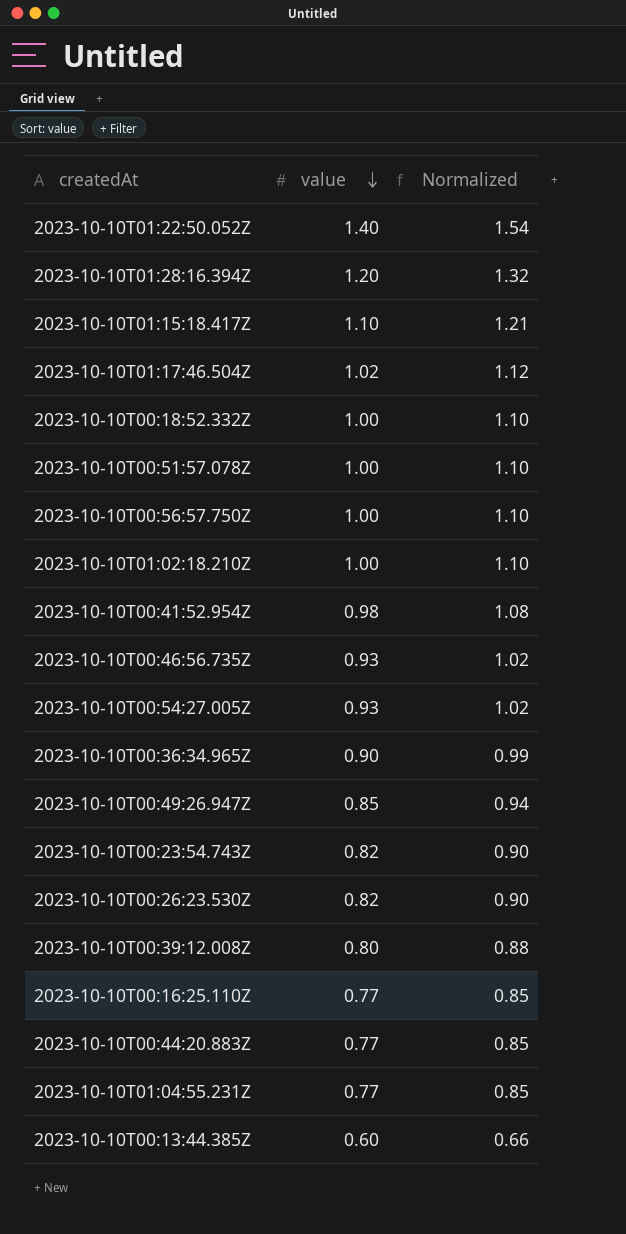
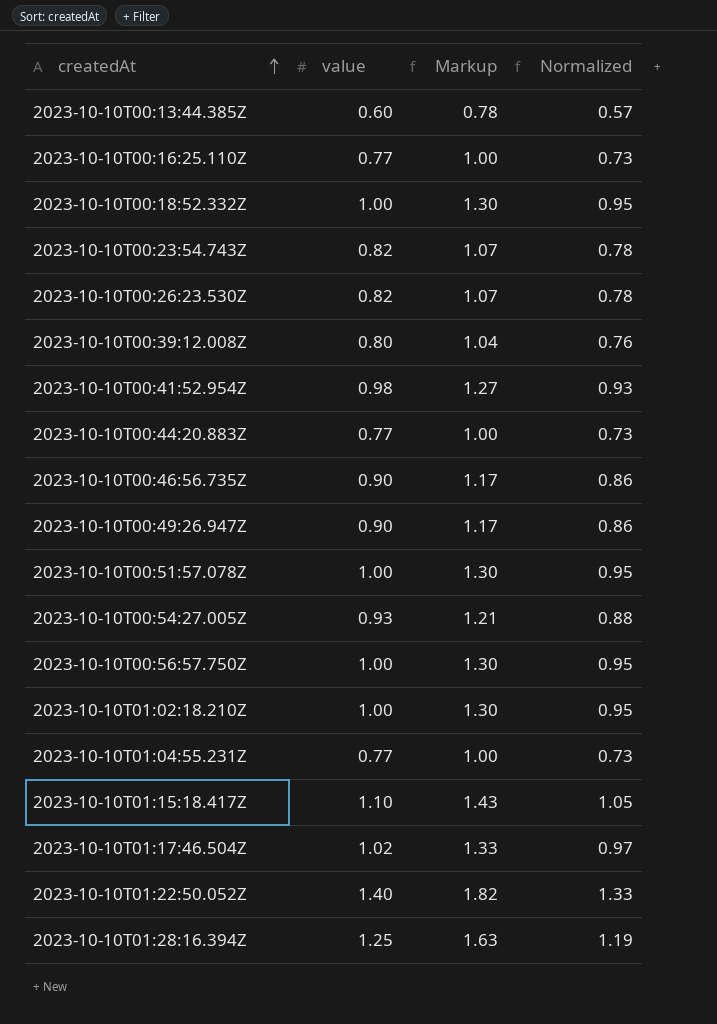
row order: value descending -> createdAt ascending
column Markup | formula: none -> [value] * 1.3
column Normalized | formula: [value] * 1.1 -> [value] * 0.95
row 2023-10-10T00:36:34.965Z: 0.90 | 0.99 -> none
2023-10-10T00:46:56.735Z | value: 0.93 -> 0.90
2023-10-10T00:49:26.947Z | value: 0.85 -> 0.90
2023-10-10T01:28:16.394Z | value: 1.20 -> 1.25

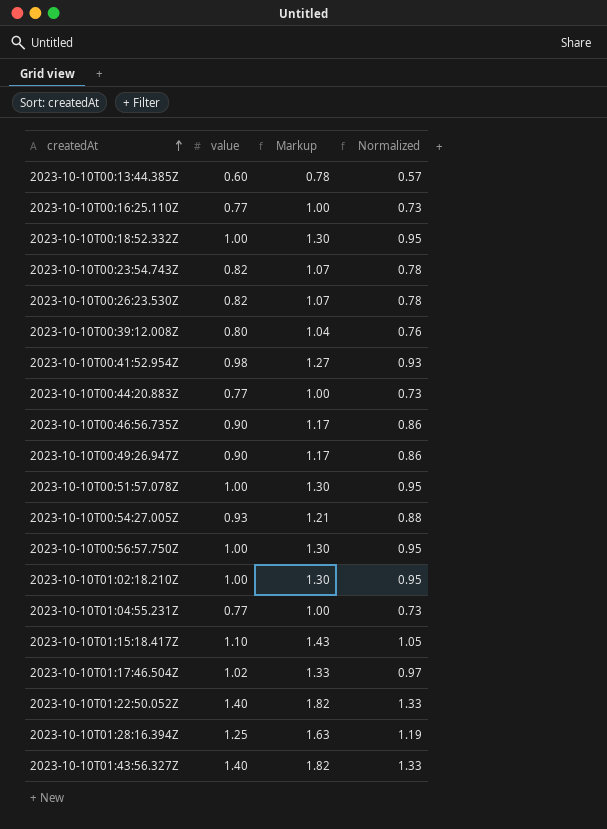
row 2023-10-10T01:43:56.327Z: none -> 1.40 | 1.82 | 1.33

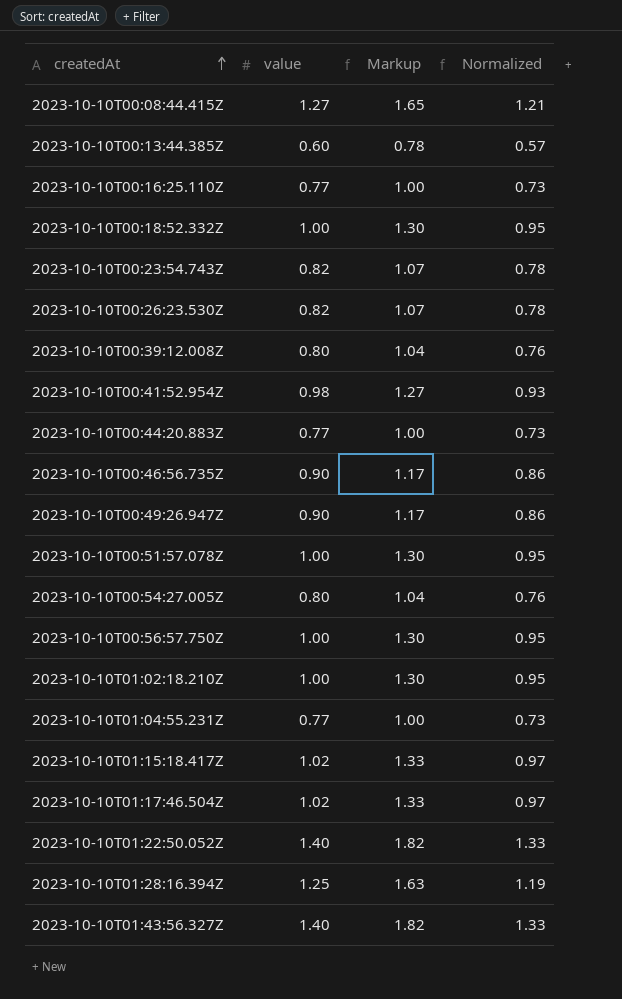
row 2023-10-10T00:08:44.415Z: none -> 1.27 | 1.65 | 1.21
2023-10-10T00:54:27.005Z | value: 0.93 -> 0.80
2023-10-10T00:54:27.005Z | Markup: 1.21 -> 1.04
2023-10-10T00:54:27.005Z | Normalized: 0.88 -> 0.76
2023-10-10T01:15:18.417Z | value: 1.10 -> 1.02
2023-10-10T01:15:18.417Z | Markup: 1.43 -> 1.33
2023-10-10T01:15:18.417Z | Normalized: 1.05 -> 0.97

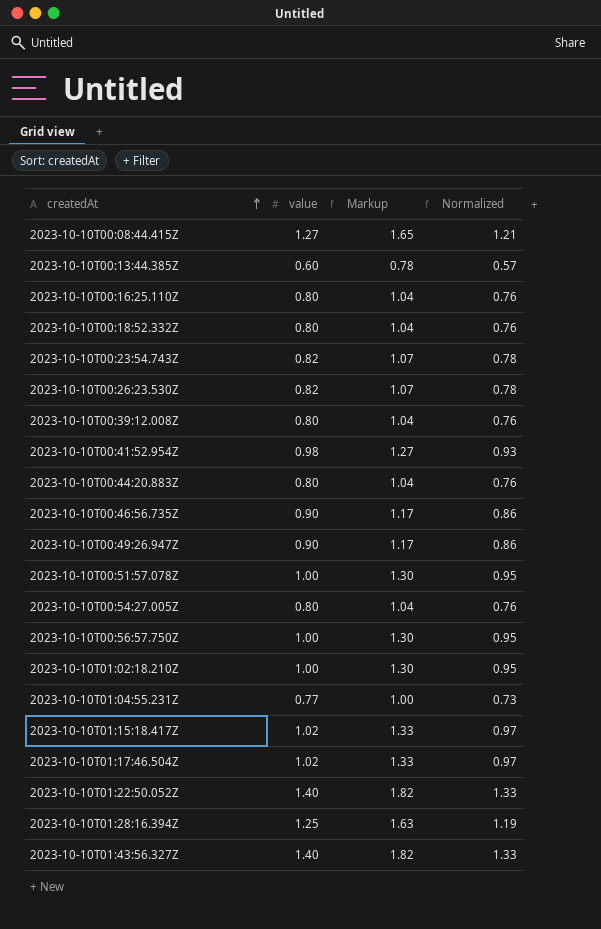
2023-10-10T00:16:25.110Z | value: 0.77 -> 0.80
2023-10-10T00:16:25.110Z | Markup: 1.00 -> 1.04
2023-10-10T00:16:25.110Z | Normalized: 0.73 -> 0.76
2023-10-10T00:18:52.332Z | value: 1.00 -> 0.80
2023-10-10T00:18:52.332Z | Markup: 1.30 -> 1.04
2023-10-10T00:18:52.332Z | Normalized: 0.95 -> 0.76
2023-10-10T00:44:20.883Z | value: 0.77 -> 0.80
2023-10-10T00:44:20.883Z | Markup: 1.00 -> 1.04
2023-10-10T00:44:20.883Z | Normalized: 0.73 -> 0.76

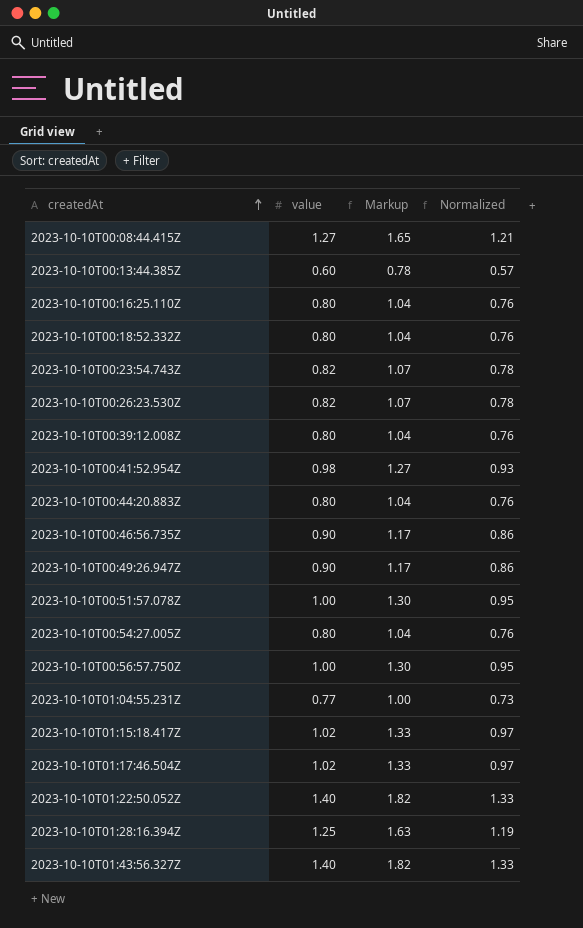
row 2023-10-10T01:02:18.210Z: 1.00 | 1.30 | 0.95 -> none

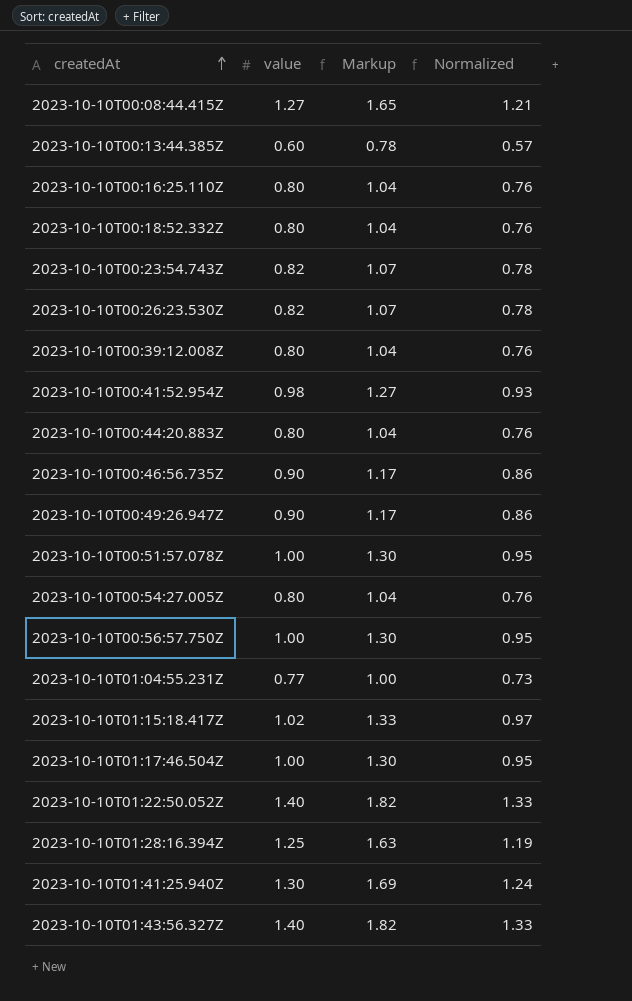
2023-10-10T01:17:46.504Z | value: 1.02 -> 1.00
2023-10-10T01:17:46.504Z | Markup: 1.33 -> 1.30
2023-10-10T01:17:46.504Z | Normalized: 0.97 -> 0.95
row 2023-10-10T01:41:25.940Z: none -> 1.30 | 1.69 | 1.24

